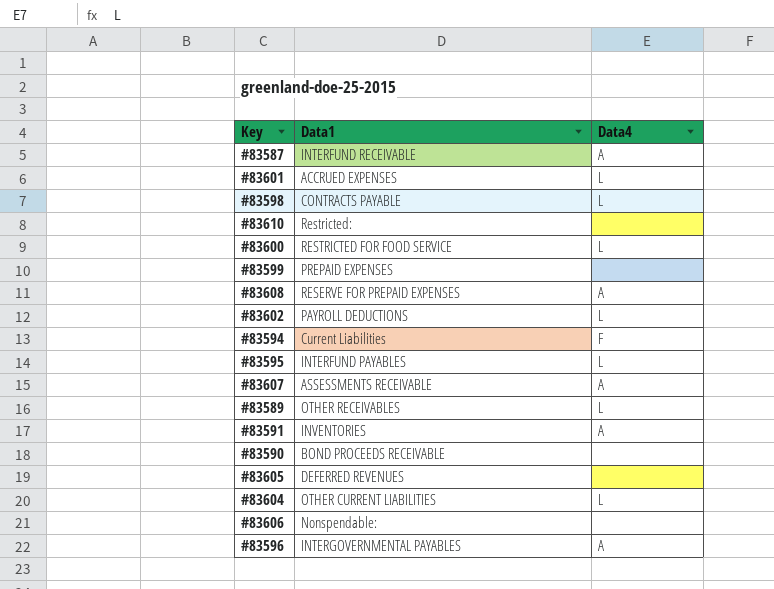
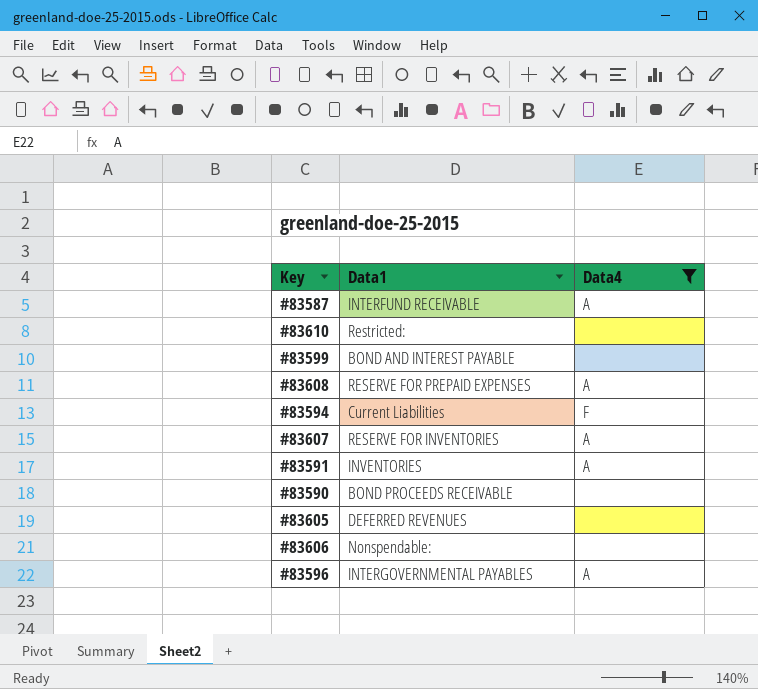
filter: none -> Data4 != L
#83599 | Data1: PREPAID EXPENSES -> BOND AND INTEREST PAYABLE
#83607 | Data1: ASSESSMENTS RECEIVABLE -> RESERVE FOR INVENTORIES

